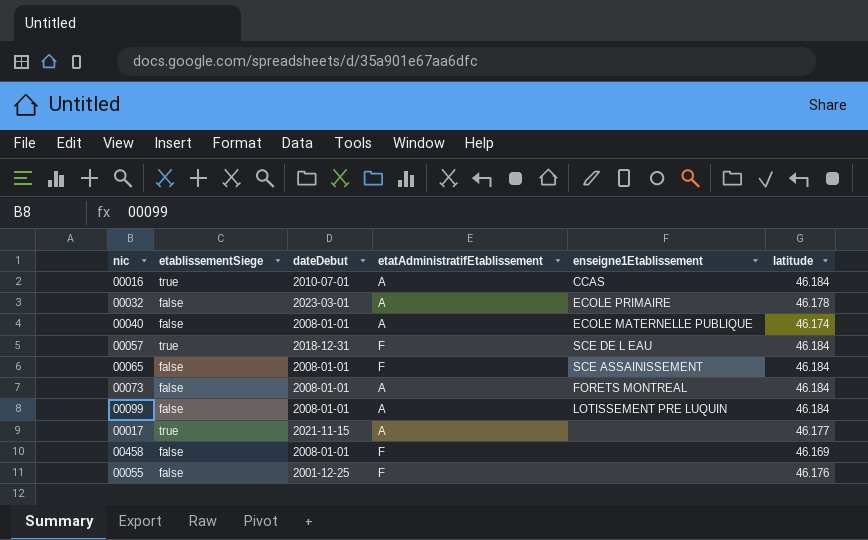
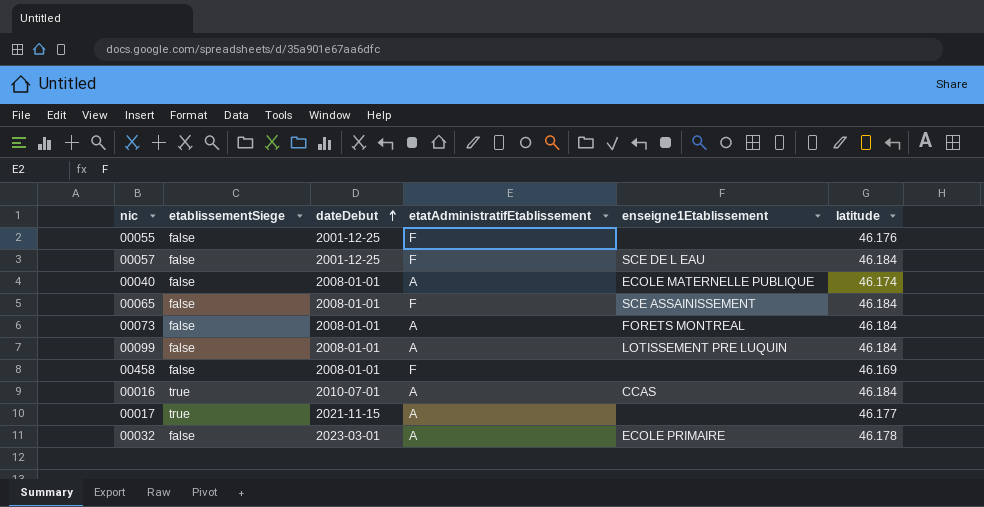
row order: none -> dateDebut ascending
00057 | etablissementSiege: true -> false
00057 | dateDebut: 2018-12-31 -> 2001-12-25

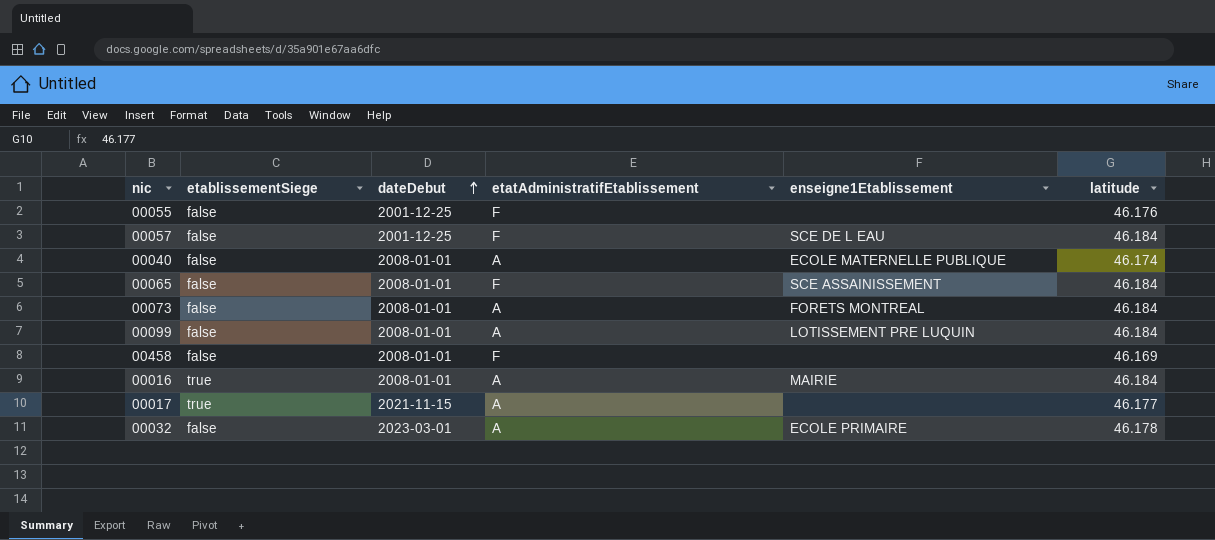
00016 | dateDebut: 2010-07-01 -> 2008-01-01
00016 | enseigne1Etablissement: CCAS -> MAIRIE

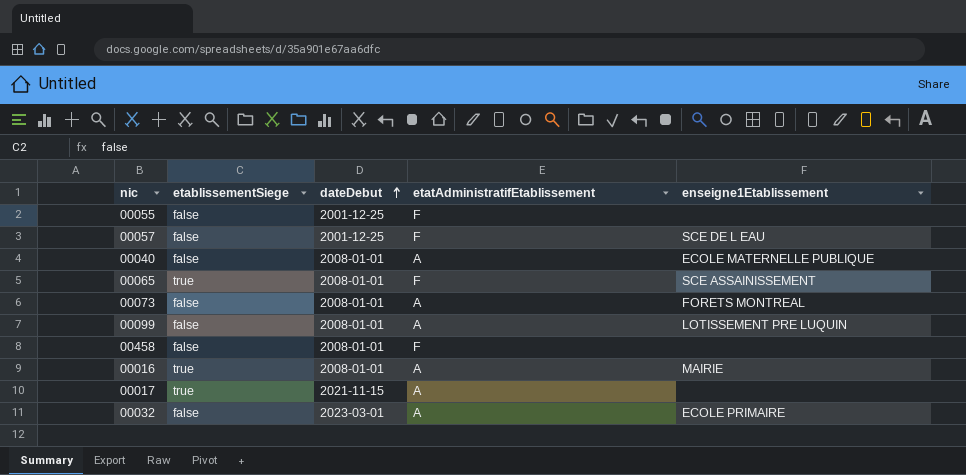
column latitude | position: 6 -> none
00065 | etablissementSiege: false -> true

